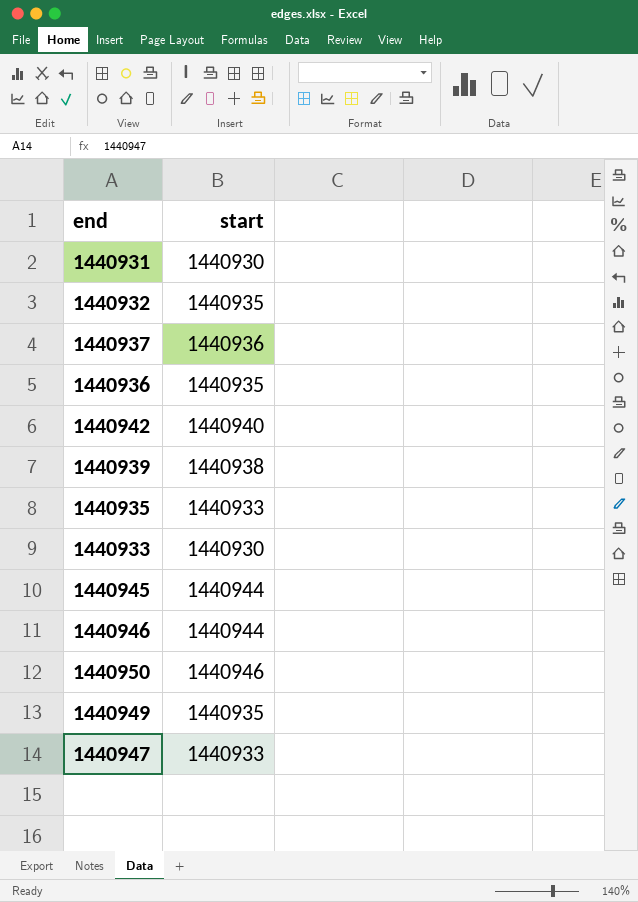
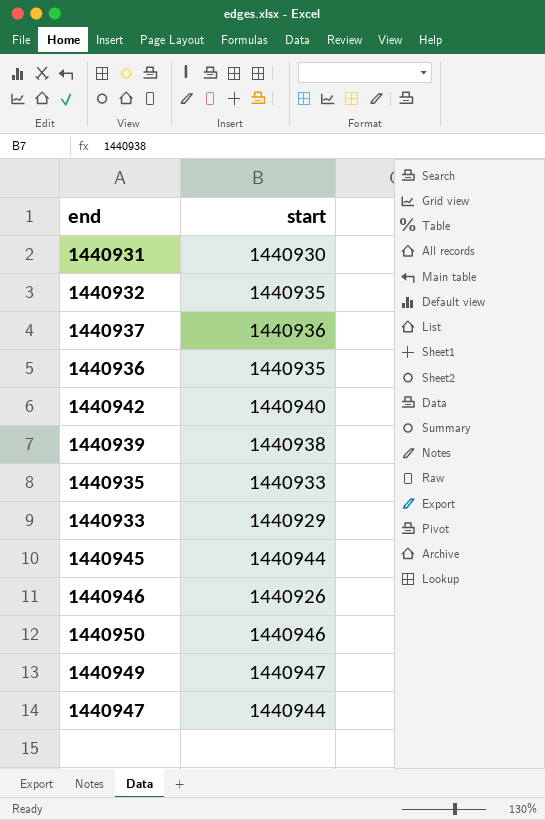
1440933 | start: 1440930 -> 1440929
1440946 | start: 1440944 -> 1440926
1440949 | start: 1440935 -> 1440947
1440947 | start: 1440933 -> 1440944

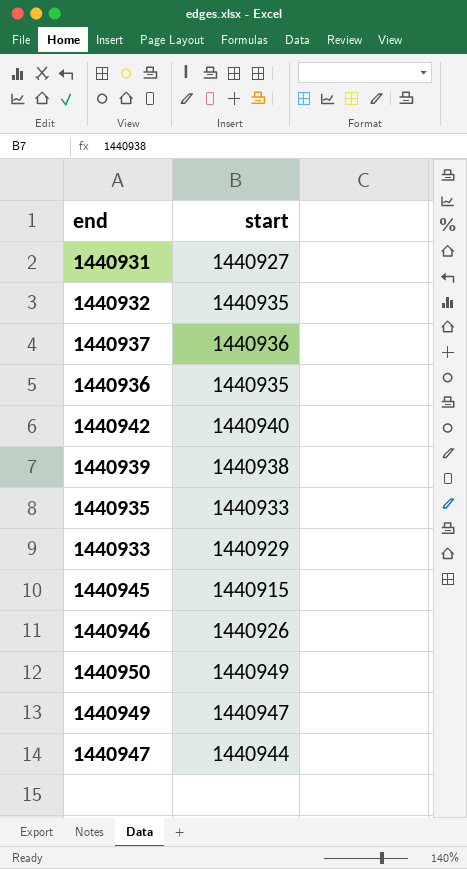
1440931 | start: 1440930 -> 1440927
1440945 | start: 1440944 -> 1440915
1440950 | start: 1440946 -> 1440949

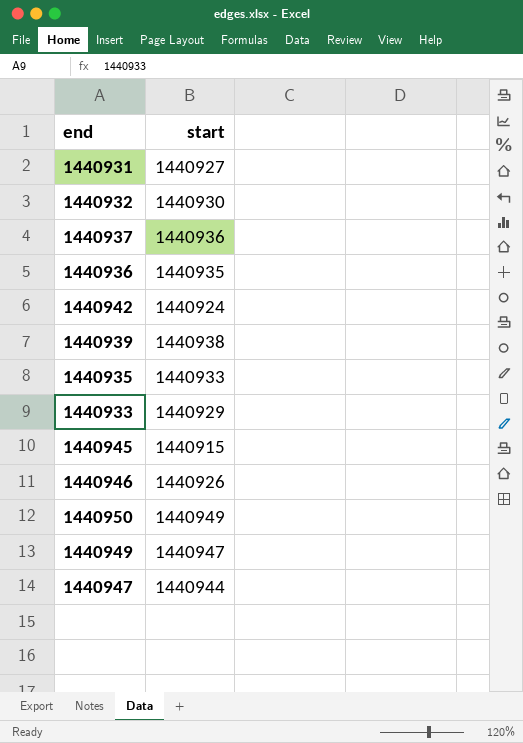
1440932 | start: 1440935 -> 1440930
1440942 | start: 1440940 -> 1440924

